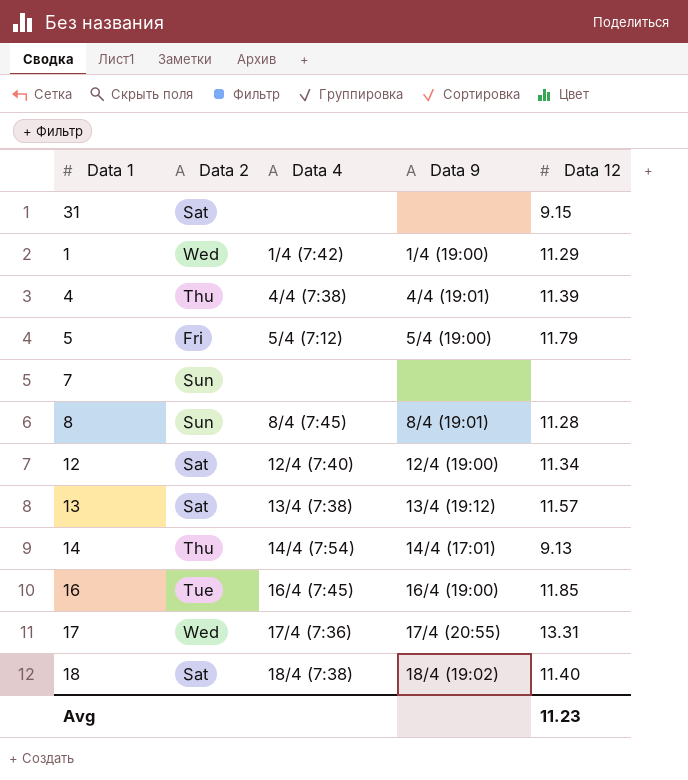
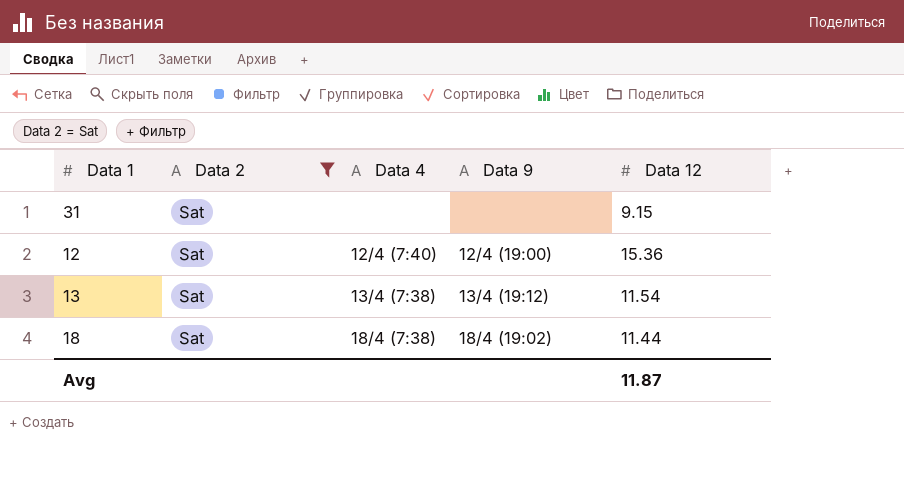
filter: none -> Data 2 = Sat
12 | Data 12: 11.34 -> 15.36
13 | Data 12: 11.57 -> 11.54
18 | Data 12: 11.40 -> 11.44
Avg | Data 12: 11.23 -> 11.87

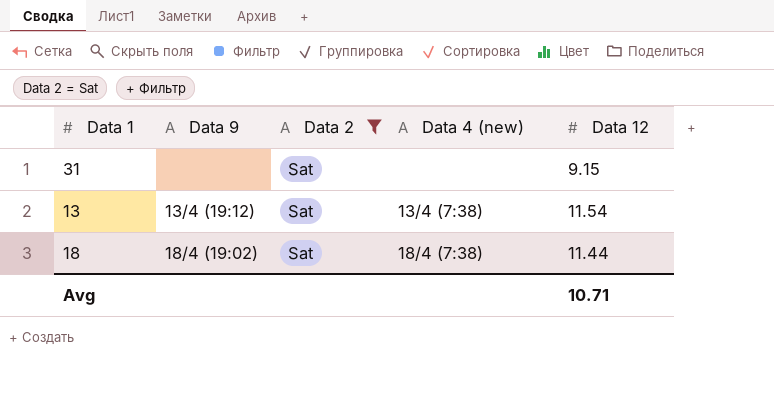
column Data 9 | position: 4 -> 2
column name: Data 4 -> Data 4 (new)
row 12: Sat | 12/4 (7:40) | 12/4 (19:00) | 15.36 -> none
Avg | Data 12: 11.87 -> 10.71

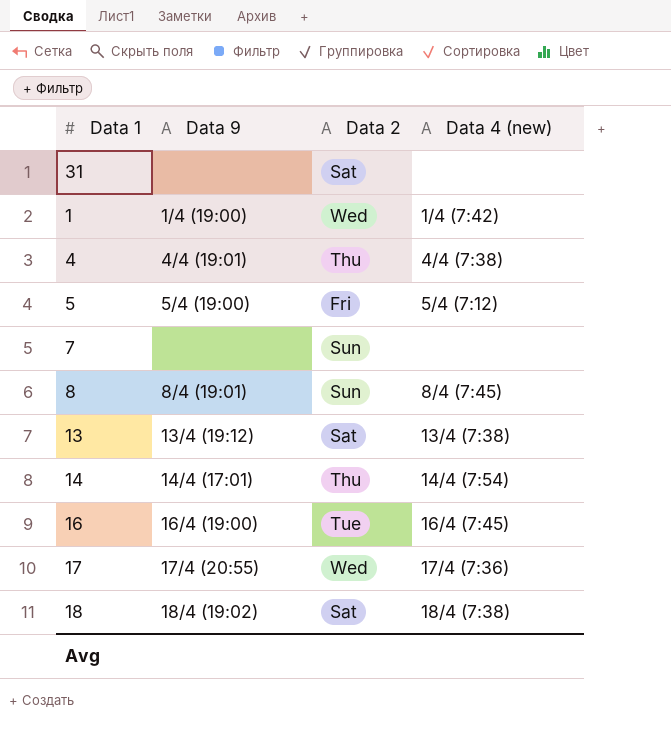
filter: Data 2 = Sat -> none
column Data 12 | position: 5 -> none

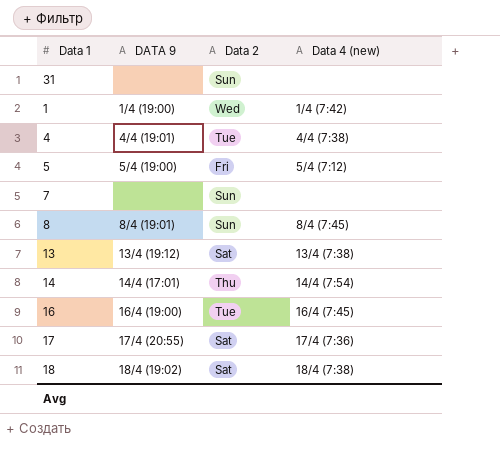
column name: Data 9 -> DATA 9
31 | Data 2: Sat -> Sun
4 | Data 2: Thu -> Tue
17 | Data 2: Wed -> Sat

